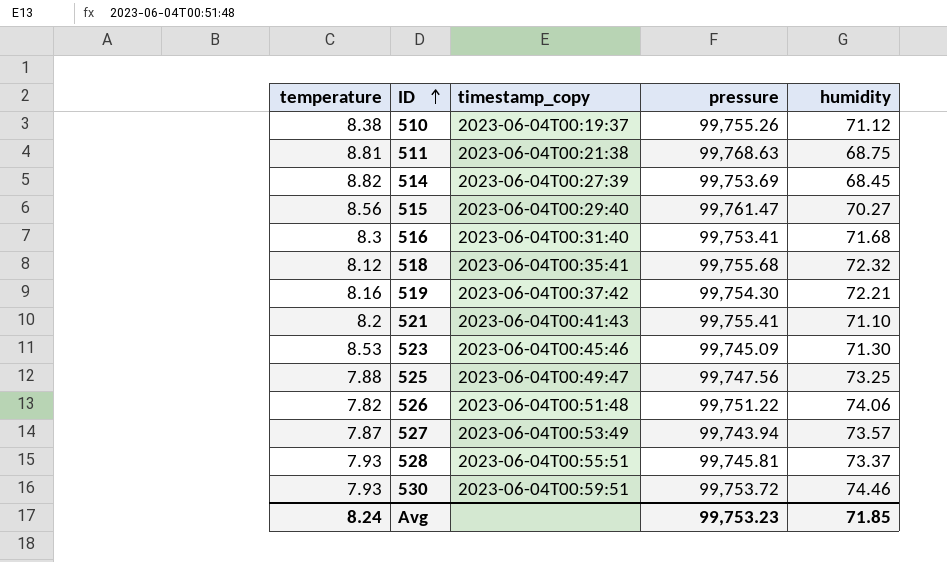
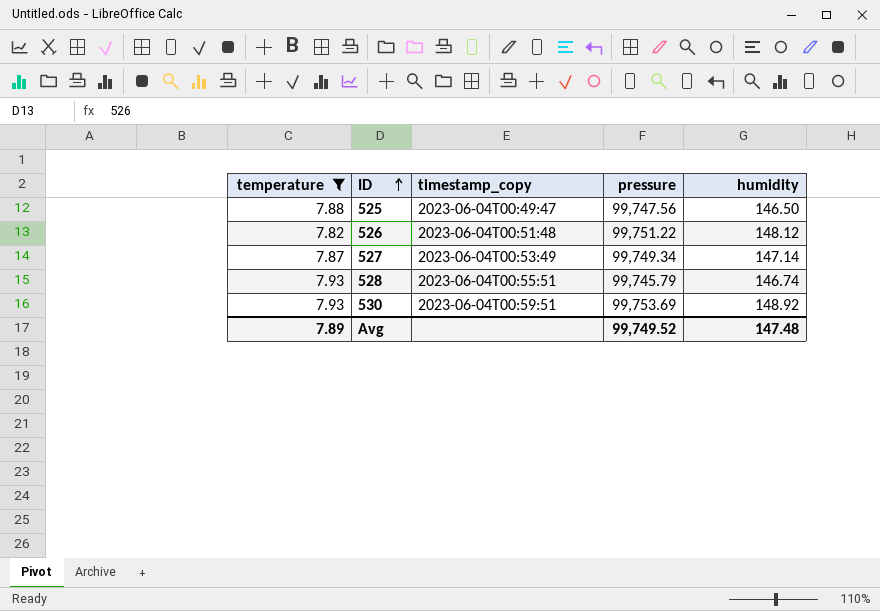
filter: none -> temperature <= 7.93
525 | humidity: 73.25 -> 146.50
526 | humidity: 74.06 -> 148.12
527 | pressure: 99,743.94 -> 99,749.34
527 | humidity: 73.57 -> 147.14
528 | pressure: 99,745.81 -> 99,745.79
528 | humidity: 73.37 -> 146.74
530 | pressure: 99,753.72 -> 99,753.69
530 | humidity: 74.46 -> 148.92
Avg | temperature: 8.24 -> 7.89
Avg | pressure: 99,753.23 -> 99,749.52
Avg | humidity: 71.85 -> 147.48

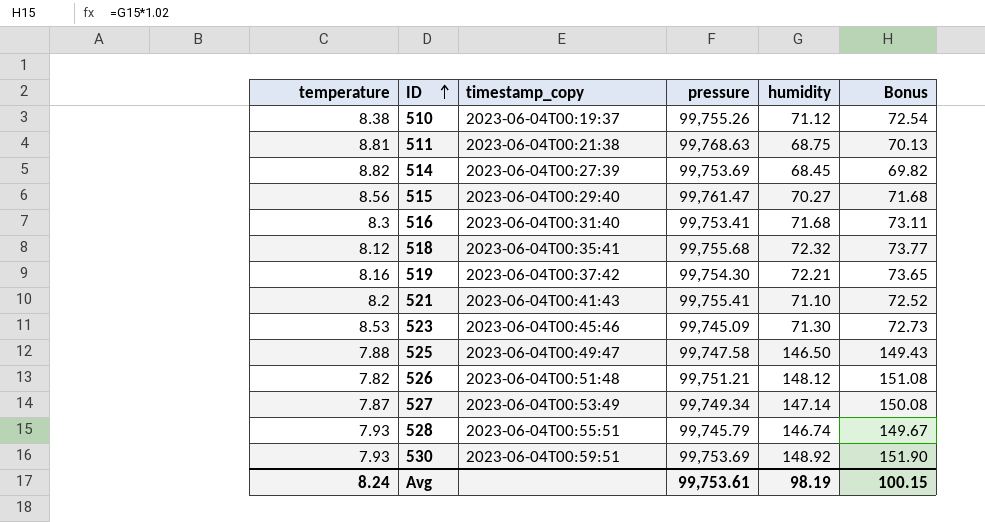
filter: temperature <= 7.93 -> none
column Bonus | formula: none -> [humidity] * 1.02
525 | pressure: 99,747.56 -> 99,747.58
526 | pressure: 99,751.22 -> 99,751.21
Avg | temperature: 7.89 -> 8.24
Avg | pressure: 99,749.52 -> 99,753.61
Avg | humidity: 147.48 -> 98.19

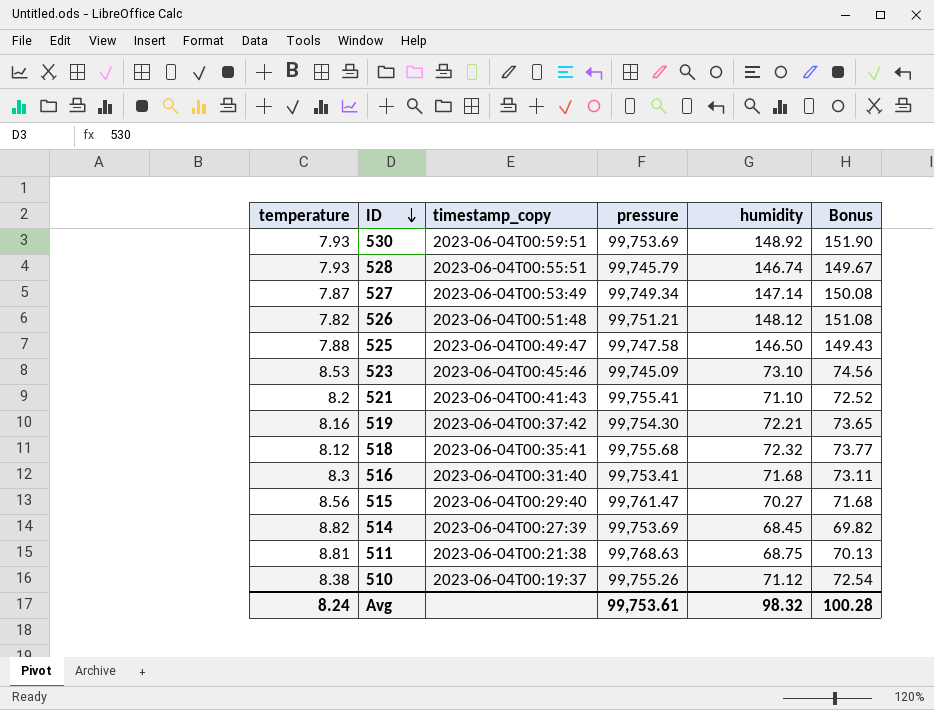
row order: ID ascending -> ID descending
523 | humidity: 71.30 -> 73.10
523 | Bonus: 72.73 -> 74.56
Avg | humidity: 98.19 -> 98.32
Avg | Bonus: 100.15 -> 100.28

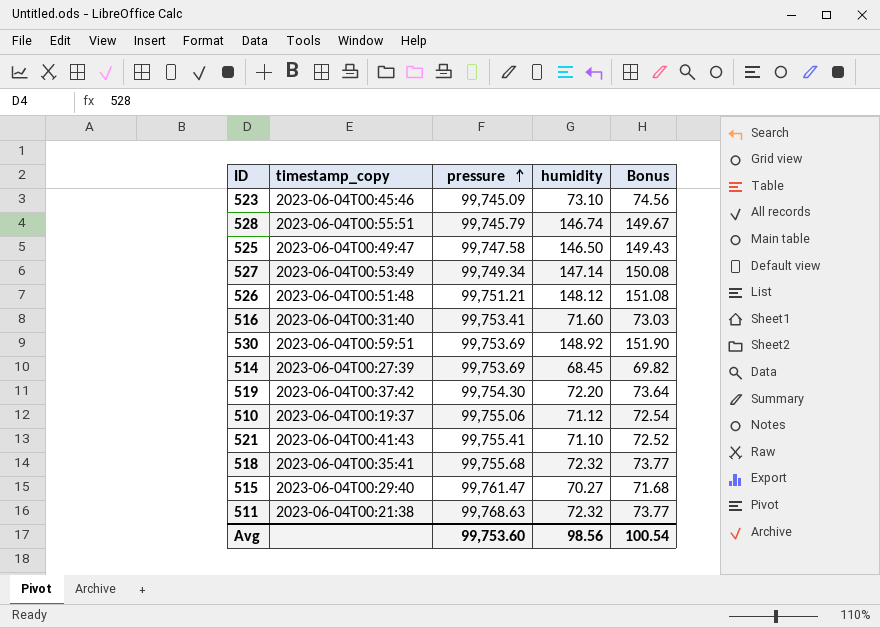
row order: ID descending -> pressure ascending
column temperature | position: 1 -> none
516 | humidity: 71.68 -> 71.60
516 | Bonus: 73.11 -> 73.03
519 | humidity: 72.21 -> 72.20
519 | Bonus: 73.65 -> 73.64
510 | pressure: 99,755.26 -> 99,755.06
511 | humidity: 68.75 -> 72.32
511 | Bonus: 70.13 -> 73.77
Avg | pressure: 99,753.61 -> 99,753.60
Avg | humidity: 98.32 -> 98.56
Avg | Bonus: 100.28 -> 100.54

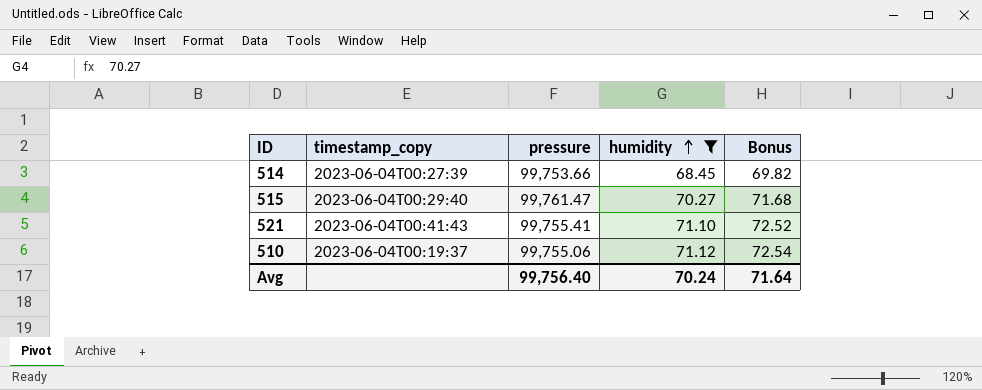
filter: none -> humidity <= 71.12
row order: pressure ascending -> humidity ascending
514 | pressure: 99,753.69 -> 99,753.66
Avg | pressure: 99,753.60 -> 99,756.40
Avg | humidity: 98.56 -> 70.24
Avg | Bonus: 100.54 -> 71.64

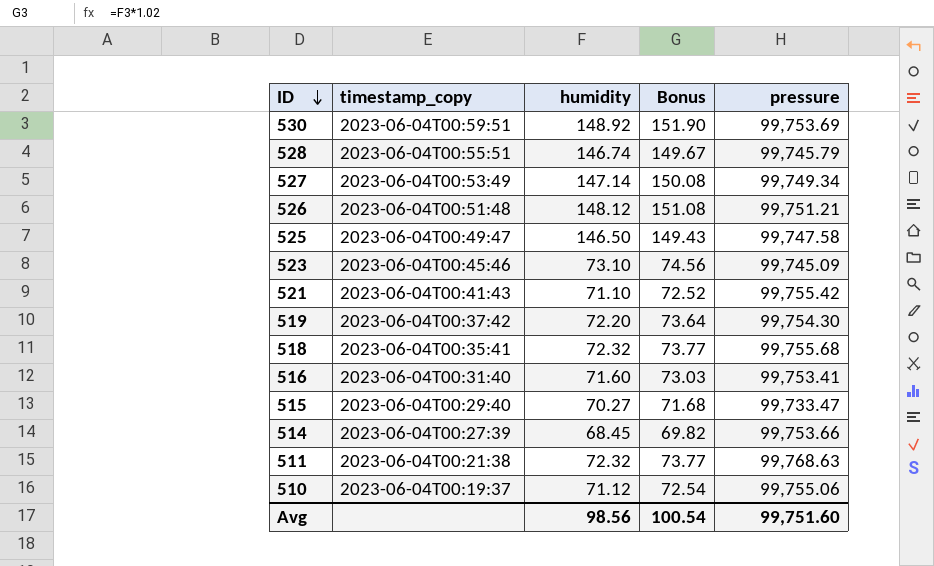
filter: humidity <= 71.12 -> none
row order: humidity ascending -> ID descending
column pressure | position: 3 -> 5
521 | pressure: 99,755.41 -> 99,755.42
515 | pressure: 99,761.47 -> 99,733.47
Avg | humidity: 70.24 -> 98.56
Avg | Bonus: 71.64 -> 100.54
Avg | pressure: 99,756.40 -> 99,751.60

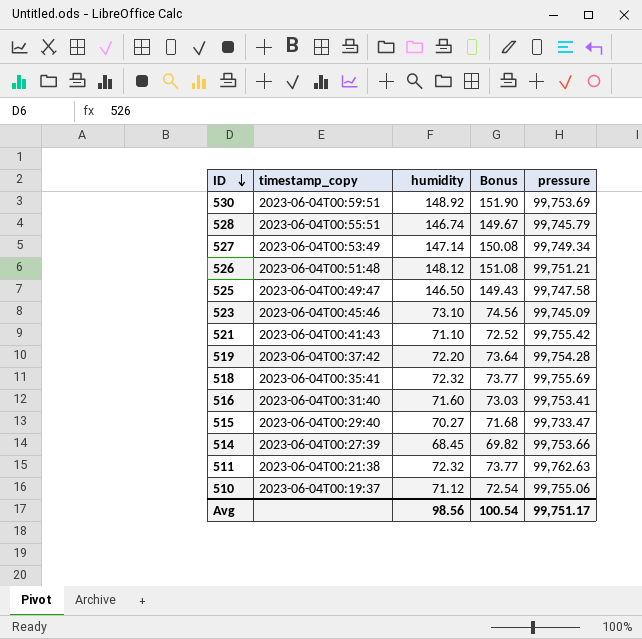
519 | pressure: 99,754.30 -> 99,754.28
518 | pressure: 99,755.68 -> 99,755.69
511 | pressure: 99,768.63 -> 99,762.63
Avg | pressure: 99,751.60 -> 99,751.17

